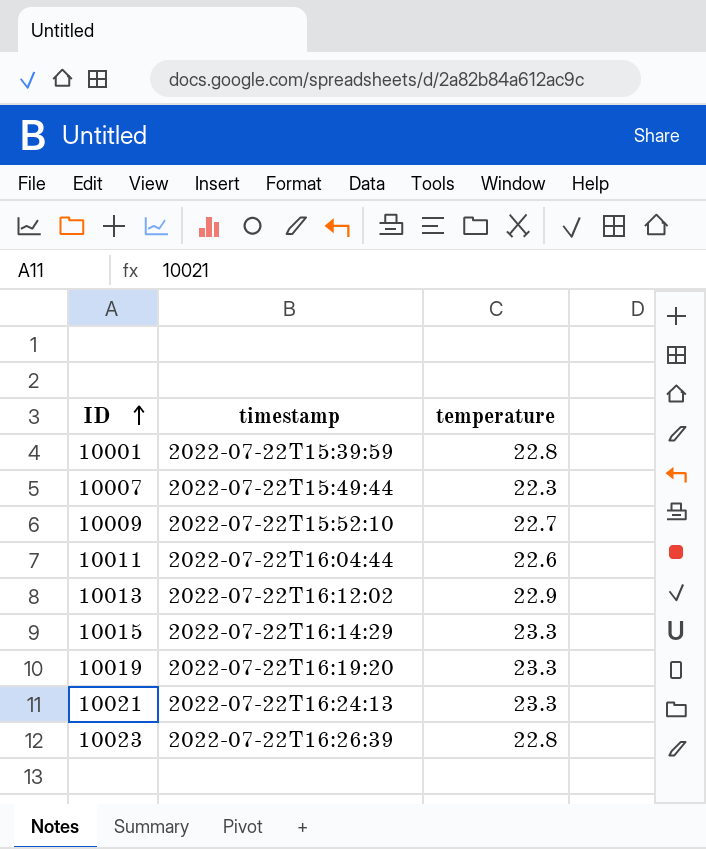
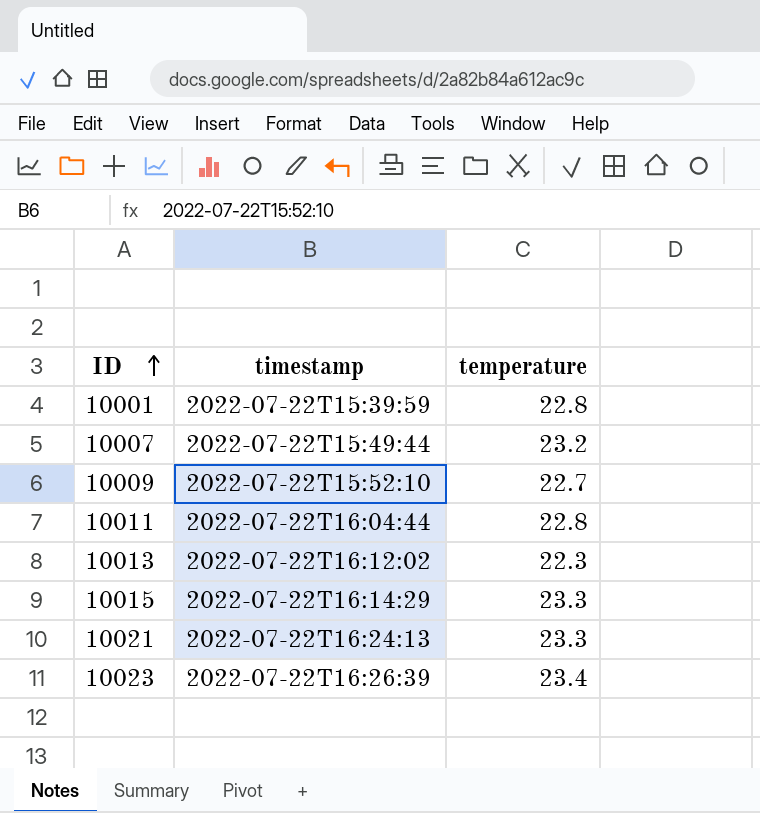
row 10019: 2022-07-22T16:19:20 | 23.3 -> none
10007 | temperature: 22.3 -> 23.2
10011 | temperature: 22.6 -> 22.8
10013 | temperature: 22.9 -> 22.3
10023 | temperature: 22.8 -> 23.4

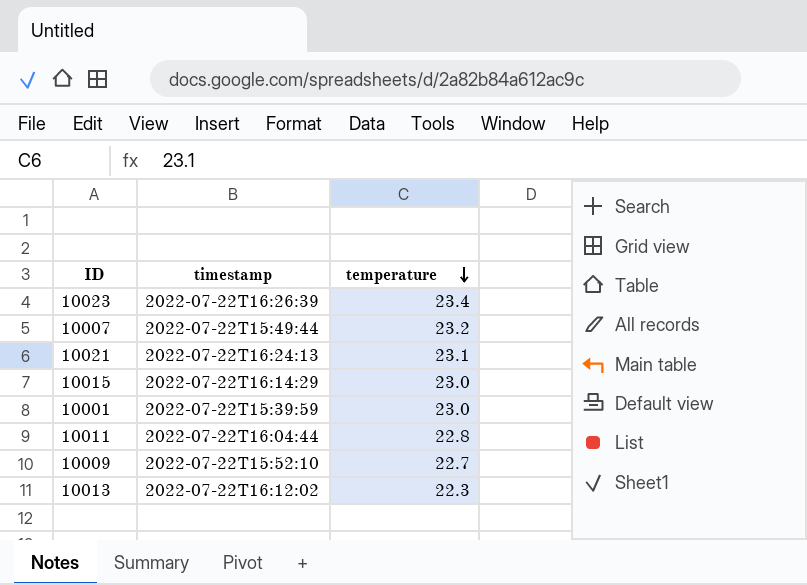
row order: ID ascending -> temperature descending
10021 | temperature: 23.3 -> 23.1
10015 | temperature: 23.3 -> 23.0
10001 | temperature: 22.8 -> 23.0

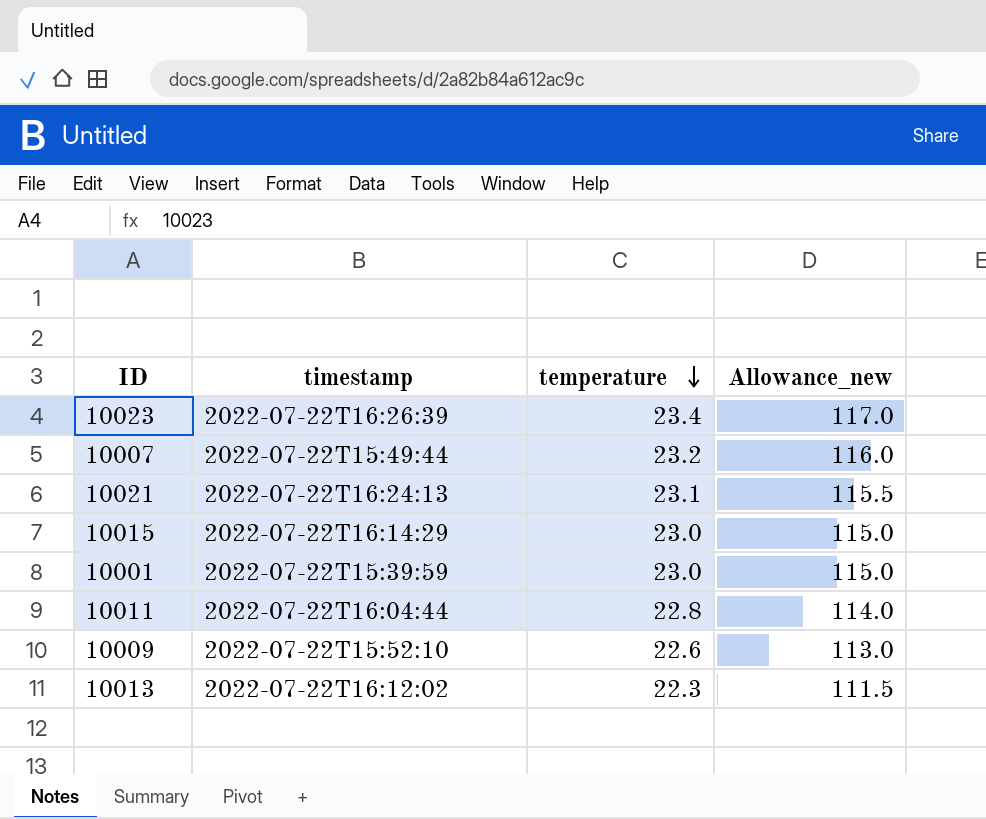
column Allowance_new | formula: none -> [temperature] * 5
10009 | temperature: 22.7 -> 22.6

